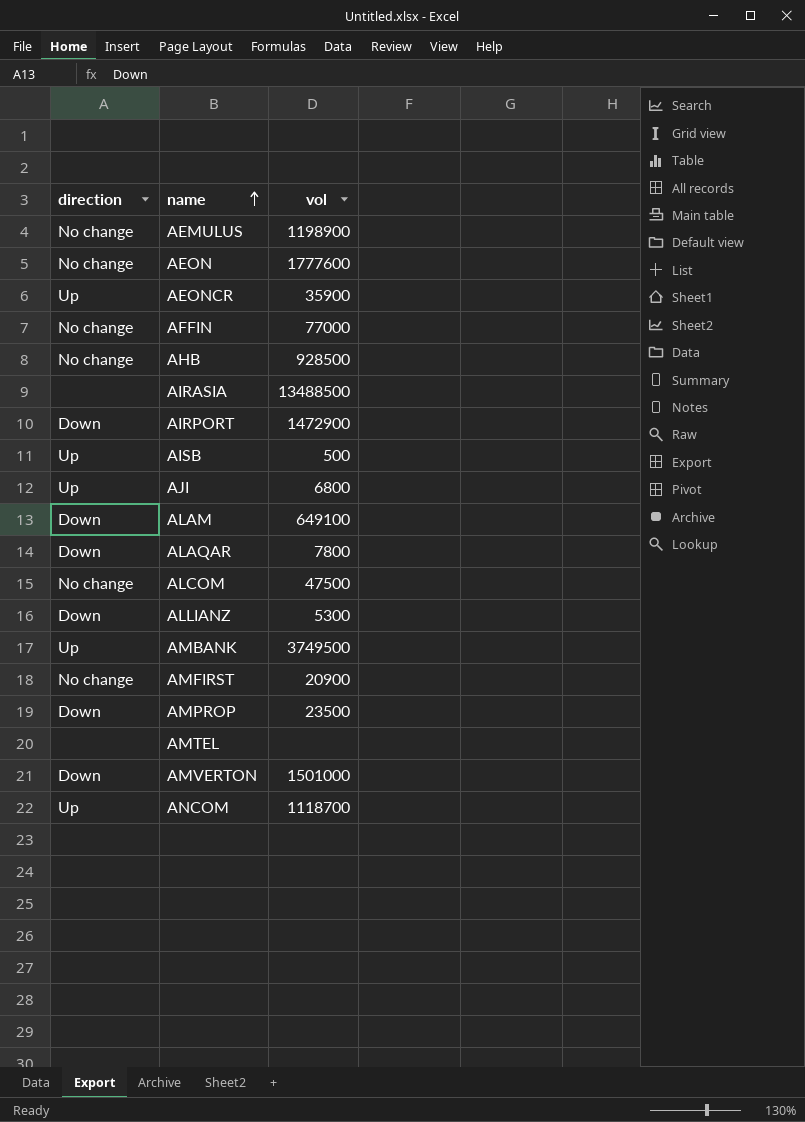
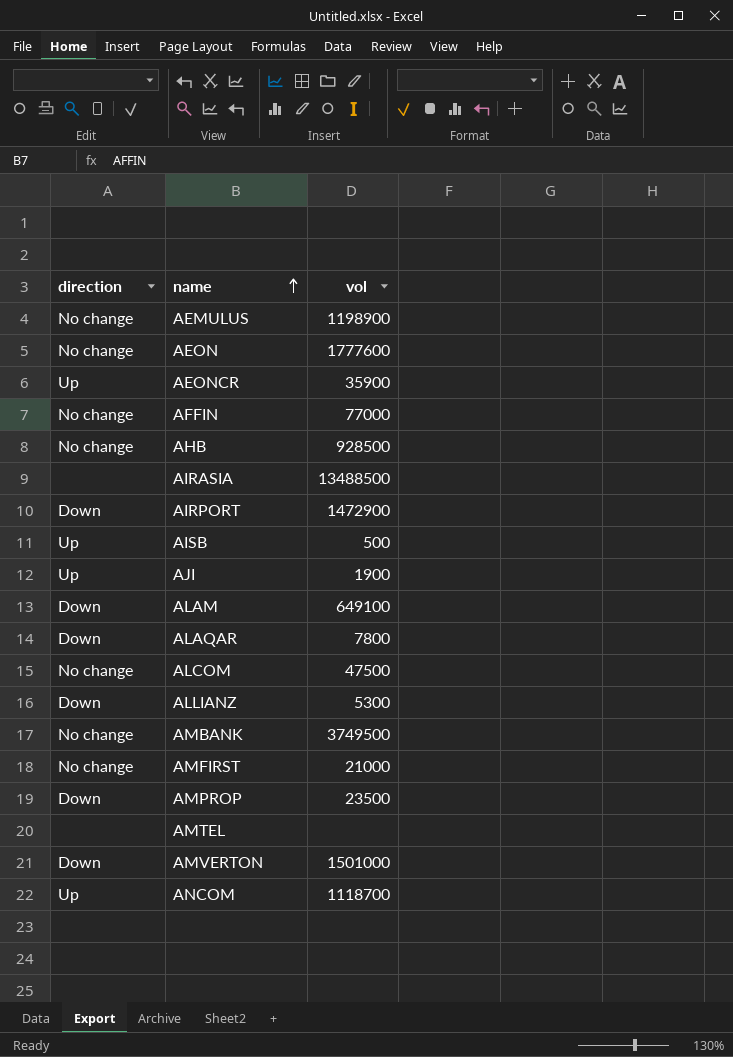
AJI | vol: 6800 -> 1900
AMBANK | direction: Up -> No change
AMFIRST | vol: 20900 -> 21000

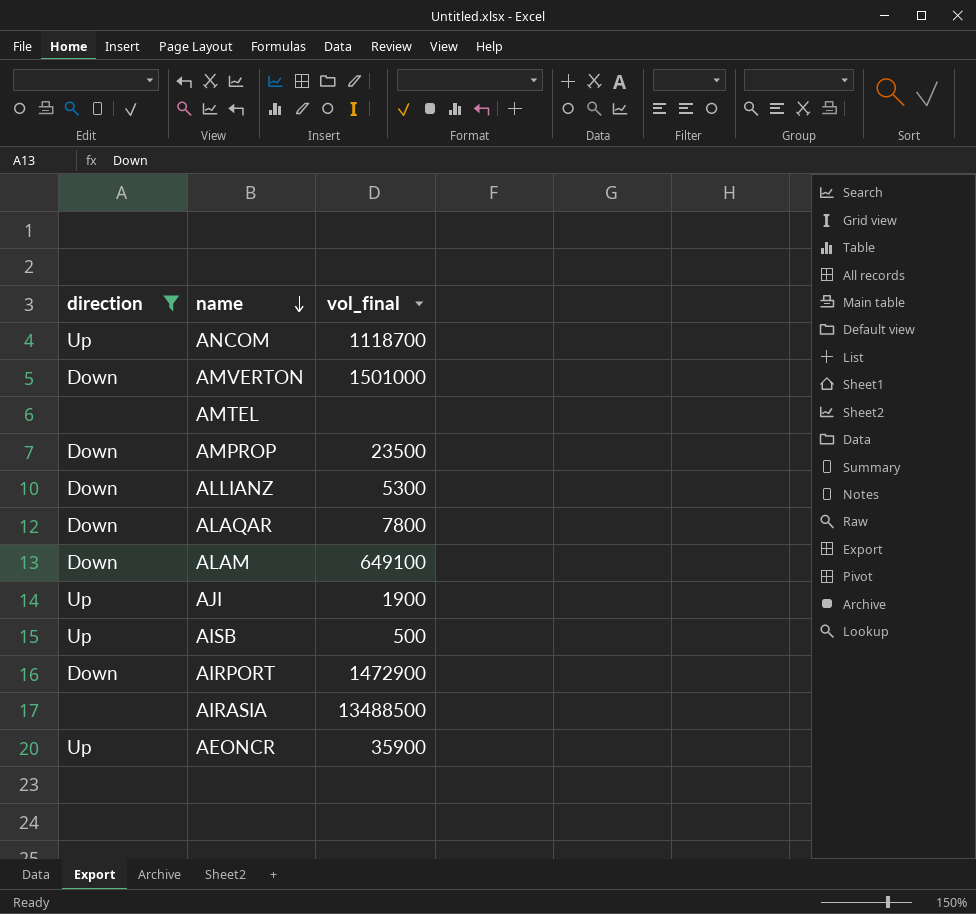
filter: none -> direction != No change
row order: name ascending -> name descending
column name: vol -> vol_final

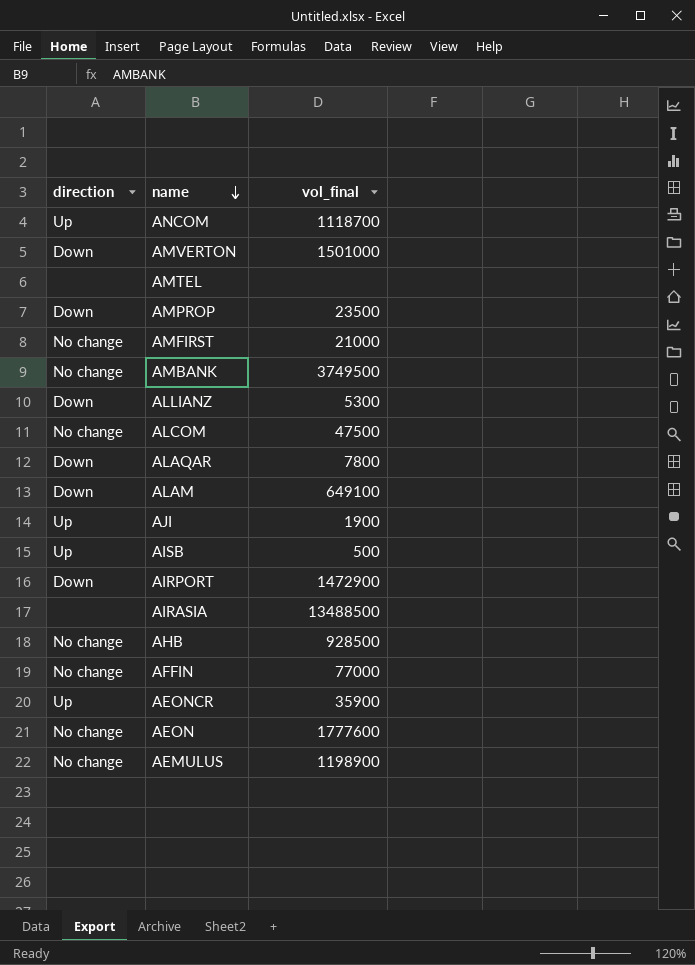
filter: direction != No change -> none

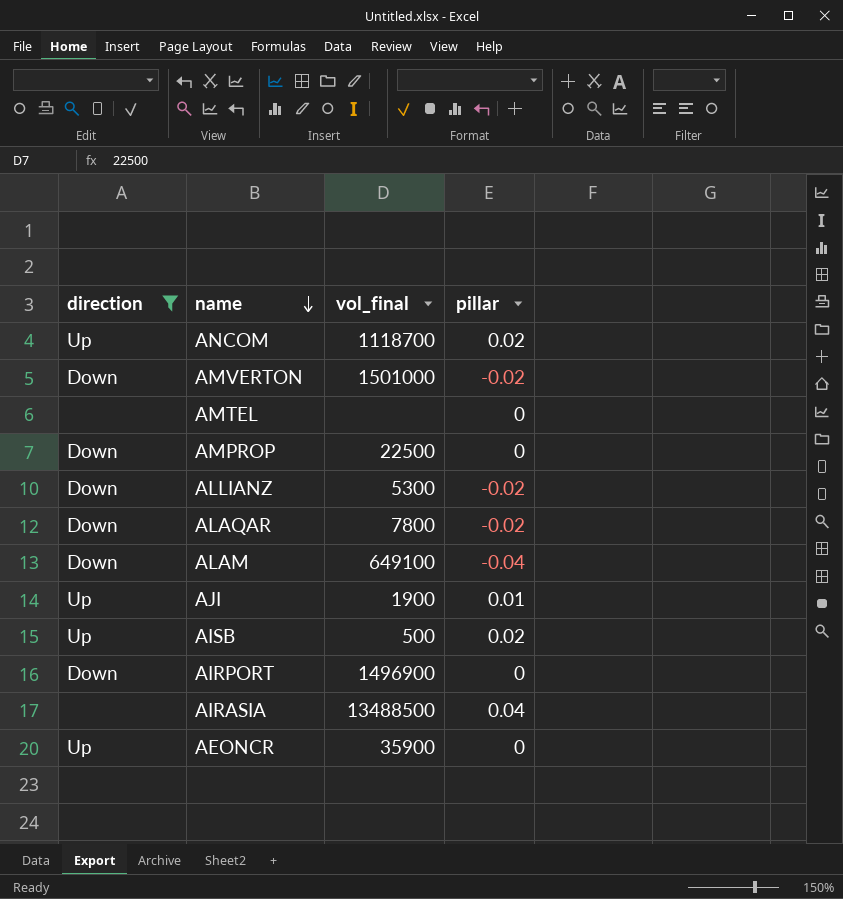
filter: none -> direction != No change
column pillar | position: none -> 4
AMPROP | vol_final: 23500 -> 22500
AIRPORT | vol_final: 1472900 -> 1496900

